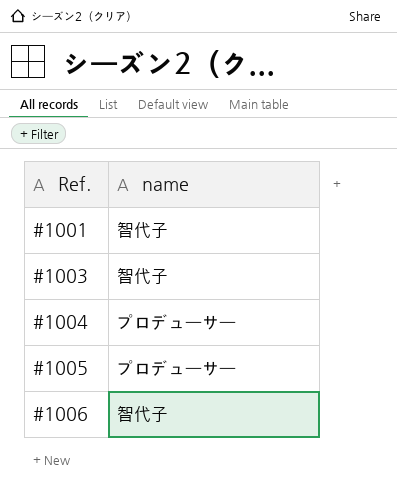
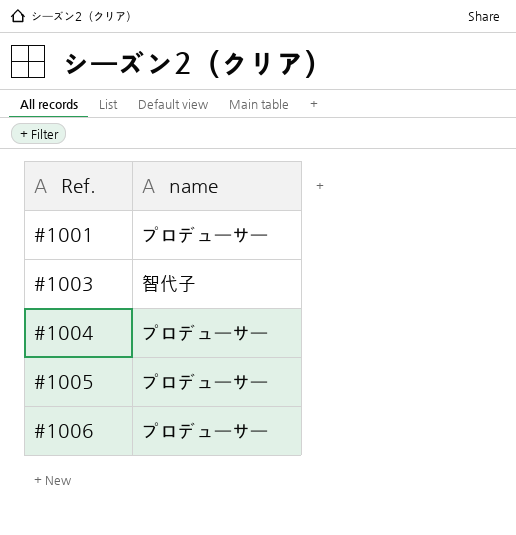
#1001 | name: 智代子 -> プロデューサー
#1006 | name: 智代子 -> プロデューサー

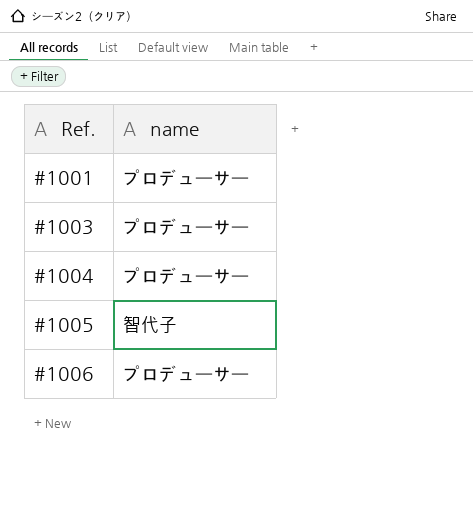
#1003 | name: 智代子 -> プロデューサー
#1005 | name: プロデューサー -> 智代子

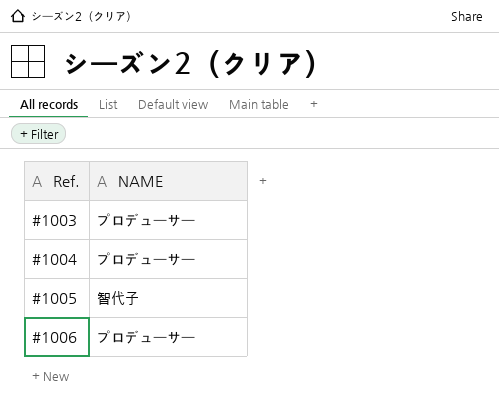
column name: name -> NAME
row #1001: プロデューサー -> none

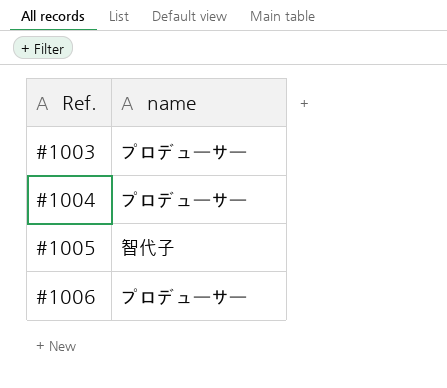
column name: NAME -> name

